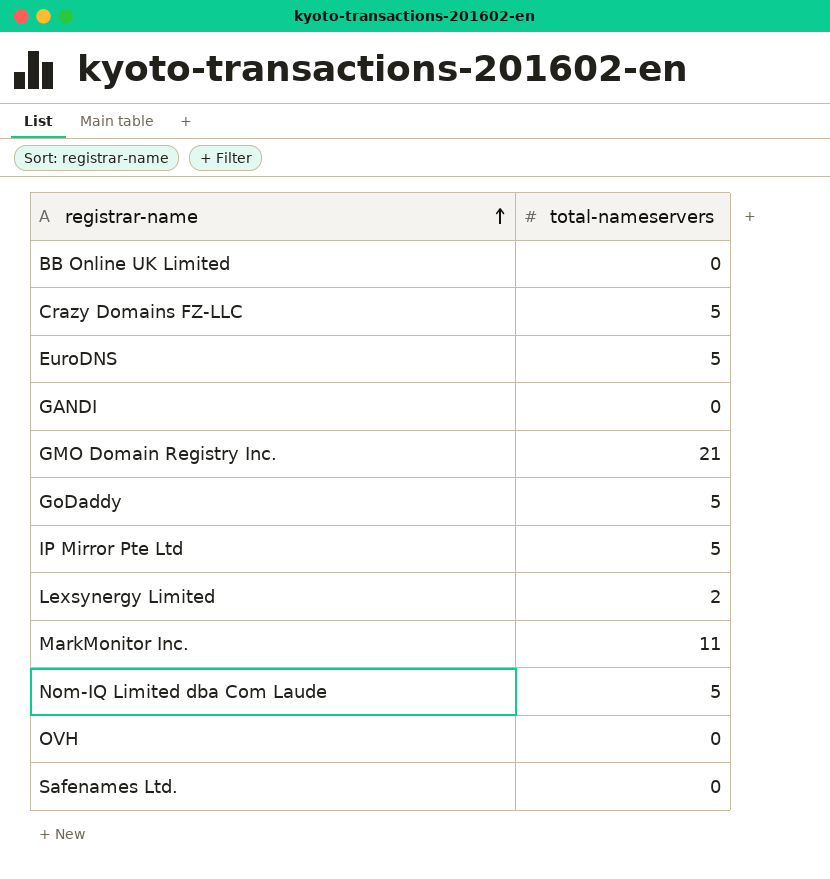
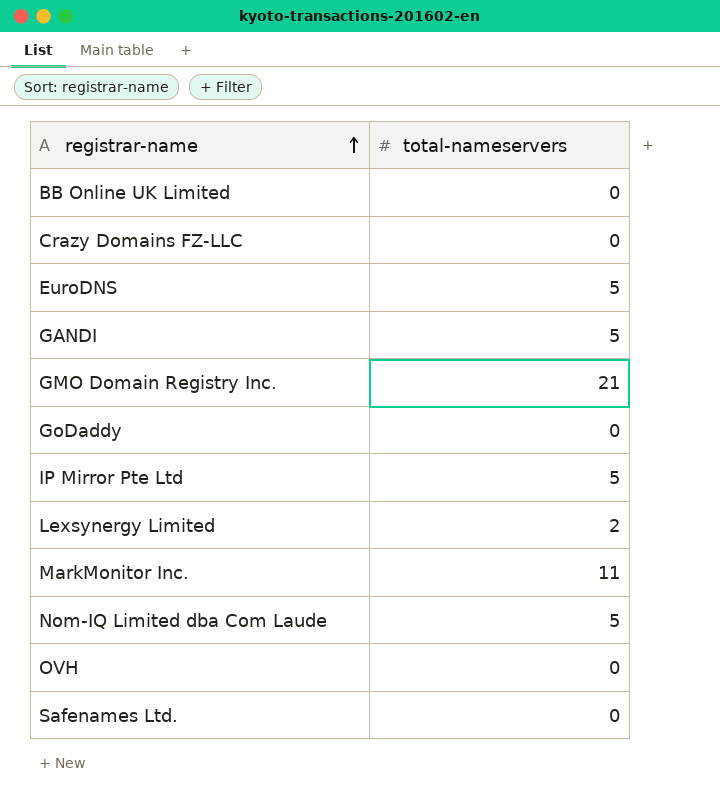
Crazy Domains FZ-LLC | total-nameservers: 5 -> 0
GANDI | total-nameservers: 0 -> 5
GoDaddy | total-nameservers: 5 -> 0

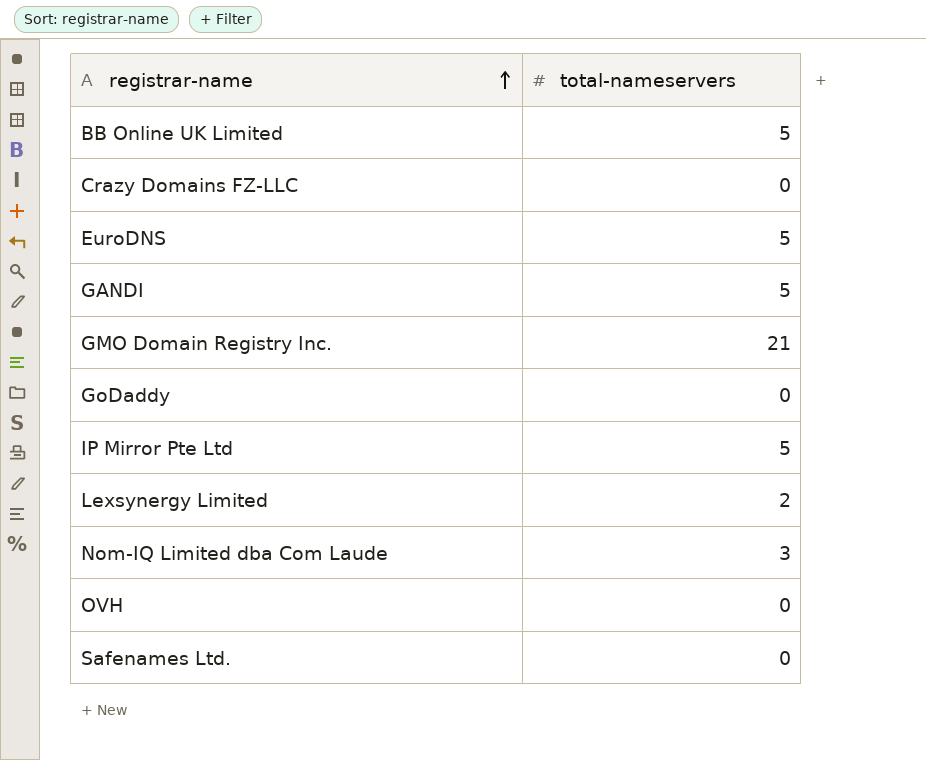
row MarkMonitor Inc.: 11 -> none
BB Online UK Limited | total-nameservers: 0 -> 5
Nom-IQ Limited dba Com Laude | total-nameservers: 5 -> 3

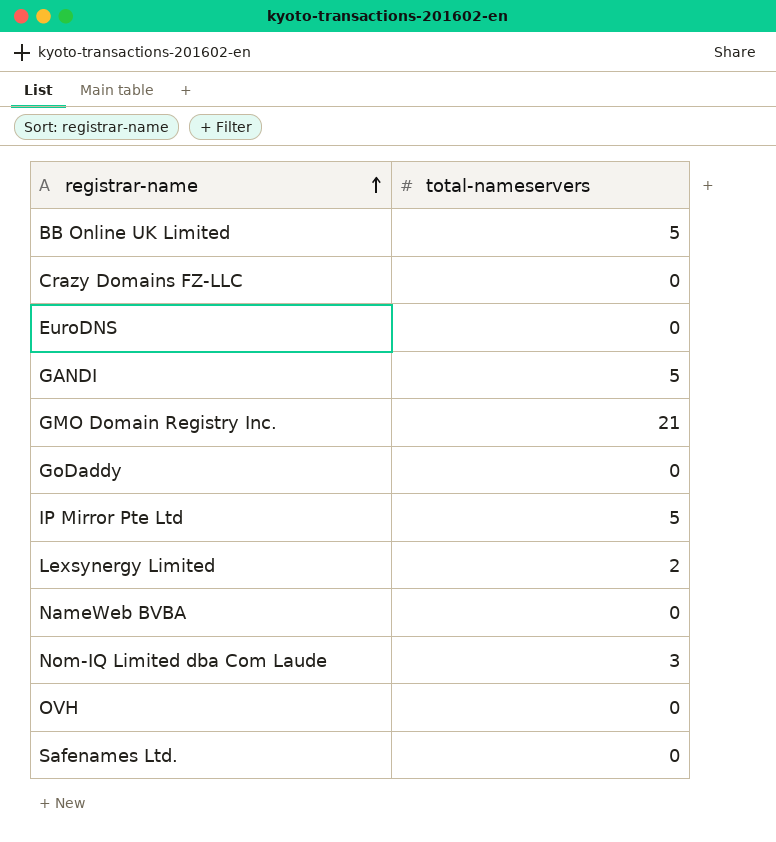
EuroDNS | total-nameservers: 5 -> 0
row NameWeb BVBA: none -> 0

